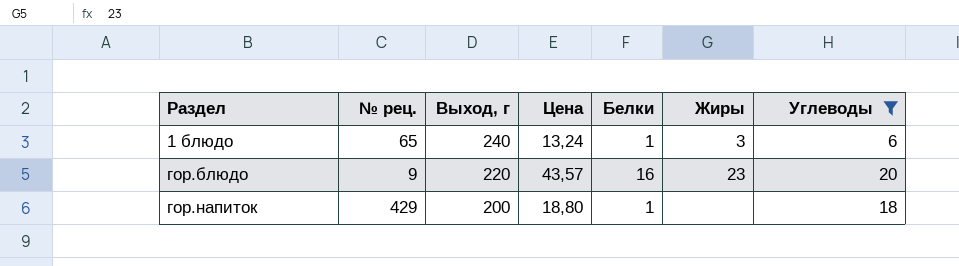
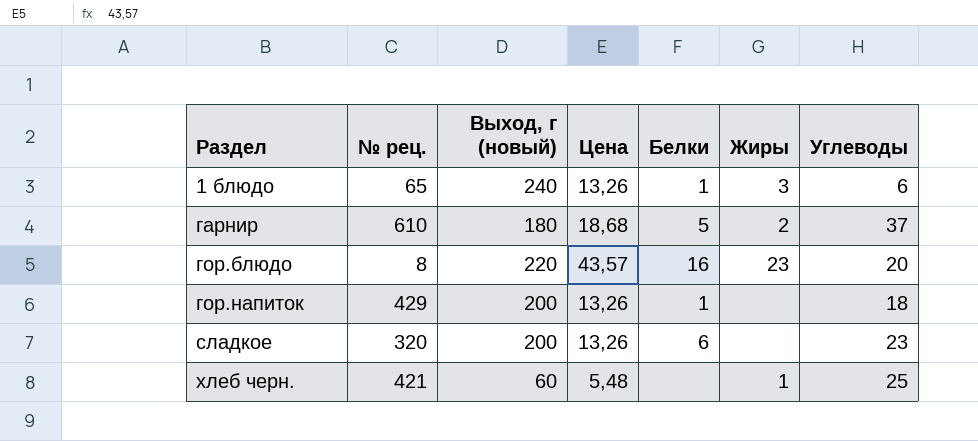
filter: Углеводы <= 20 -> none
column name: Выход, г -> Выход, г (новый)
1 блюдо | Цена: 13,24 -> 13,26
гор.блюдо | № рец.: 9 -> 8
гор.напиток | Цена: 18,80 -> 13,26

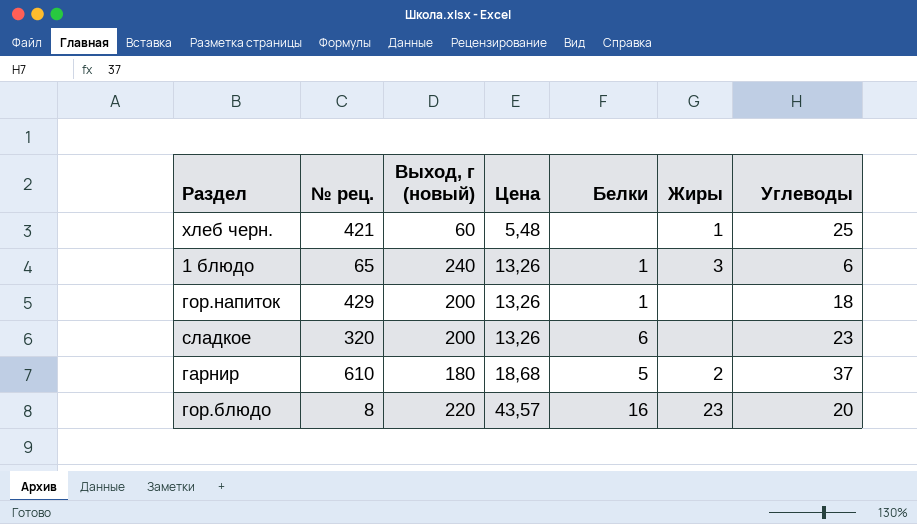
row order: Раздел ascending -> Цена ascending

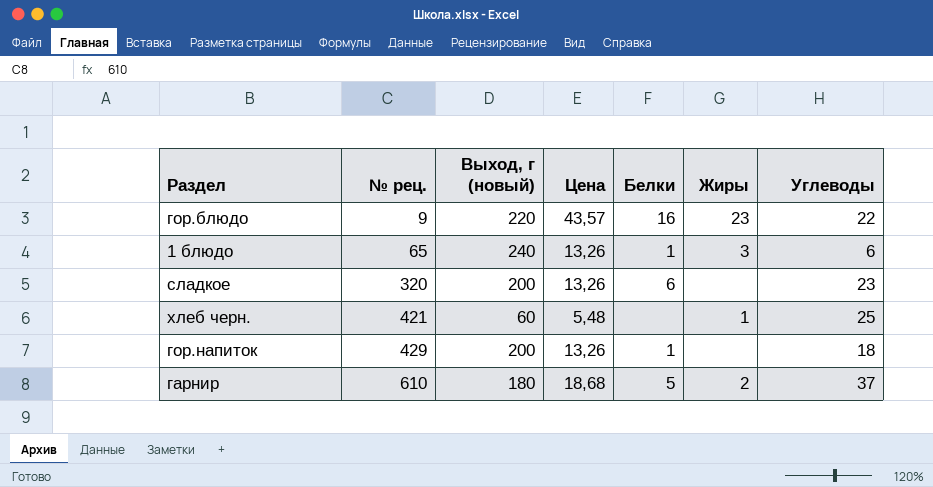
row order: Цена ascending -> № рец. ascending
гор.блюдо | № рец.: 8 -> 9
гор.блюдо | Углеводы: 20 -> 22

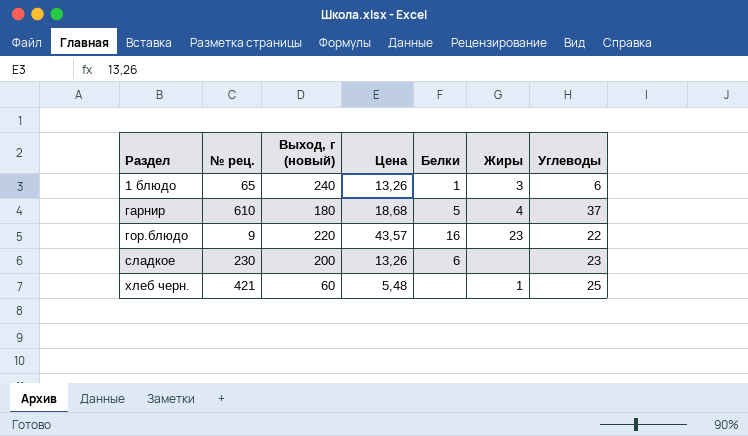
row order: № рец. ascending -> Раздел ascending
row гор.напиток: 429 | 200 | 13,26 | 1 | none | 18 -> none
гарнир | Жиры: 2 -> 4
сладкое | № рец.: 320 -> 230

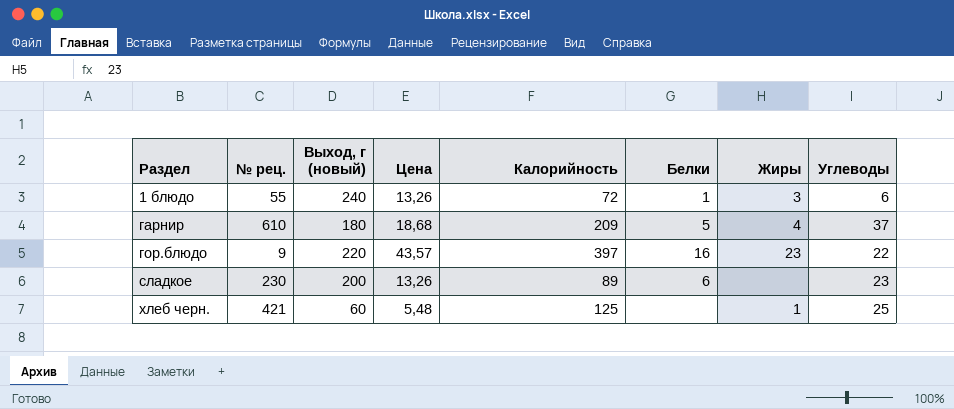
column Калорийность | position: none -> 5
1 блюдо | № рец.: 65 -> 55

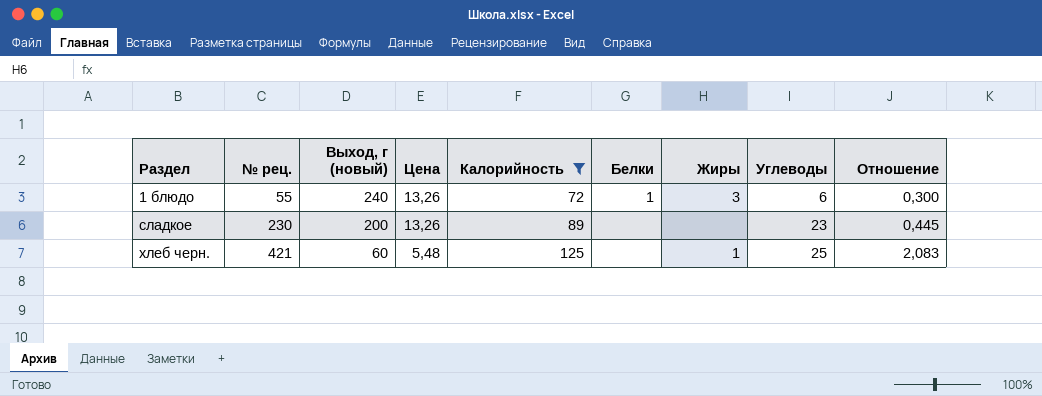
filter: none -> Калорийность <= 125
column Отношение | formula: none -> [Калорийность] / [Выход, г (новый)]
сладкое | Белки: 6 -> none

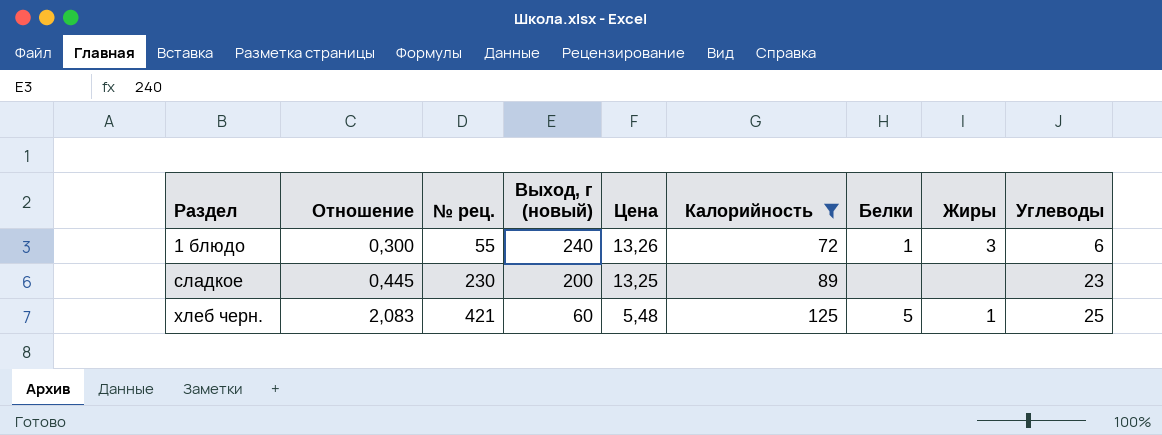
column Отношение | position: 9 -> 2
сладкое | Цена: 13,26 -> 13,25
хлеб черн. | Белки: none -> 5

